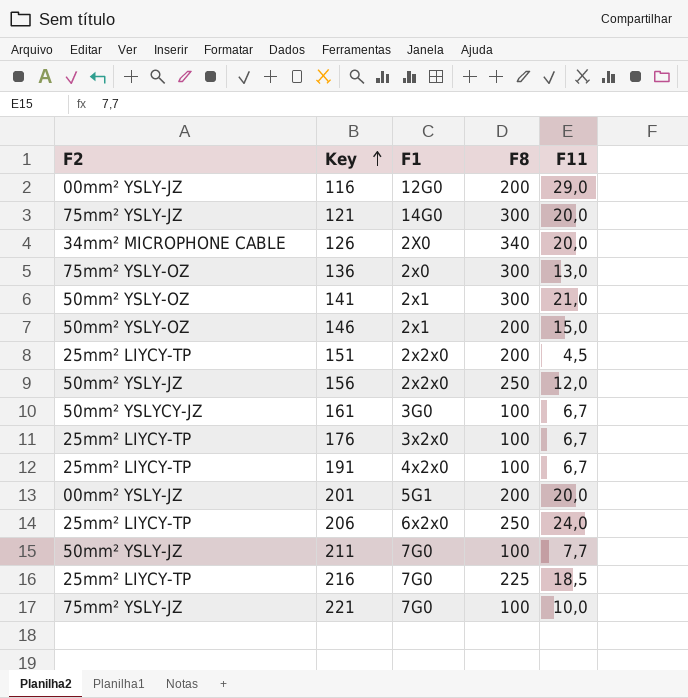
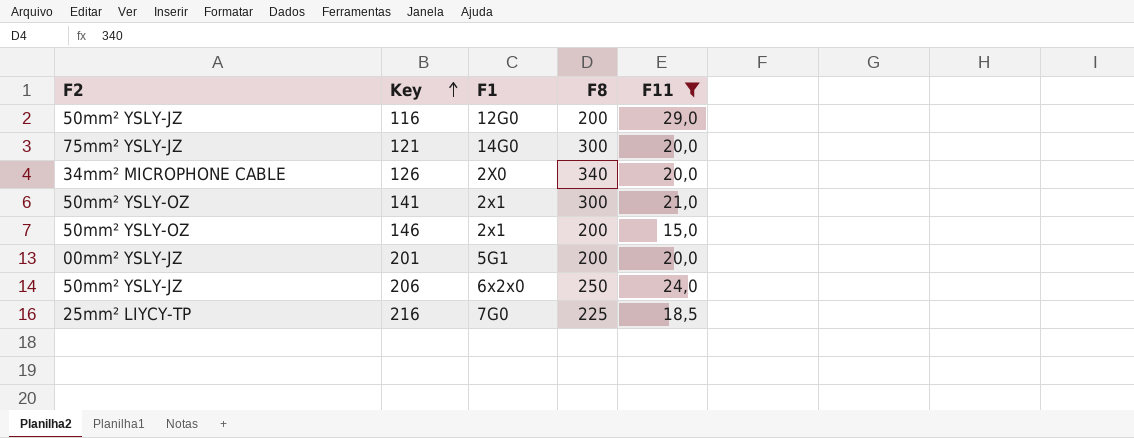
filter: none -> F11 >= 15,0
116 | F2: 00mm² YSLY-JZ -> 50mm² YSLY-JZ
206 | F2: 25mm² LIYCY-TP -> 50mm² YSLY-JZ

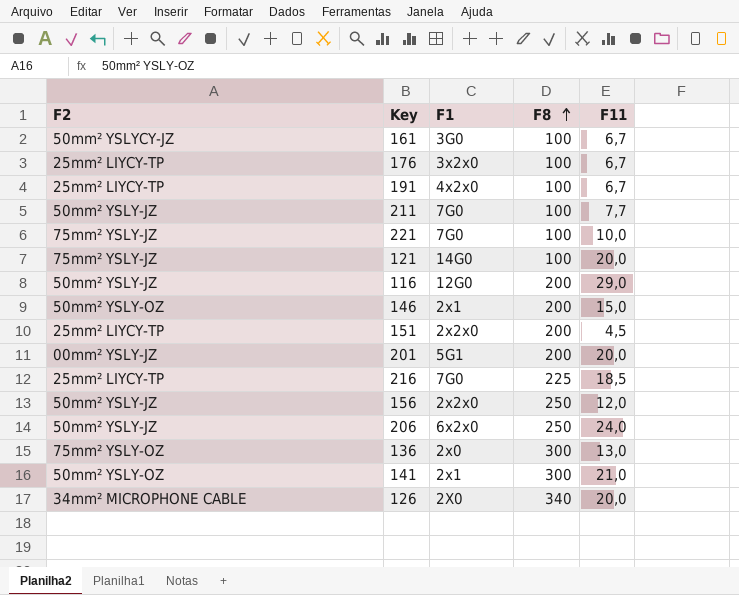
filter: F11 >= 15,0 -> none
row order: Key ascending -> F8 ascending
121 | F8: 300 -> 100

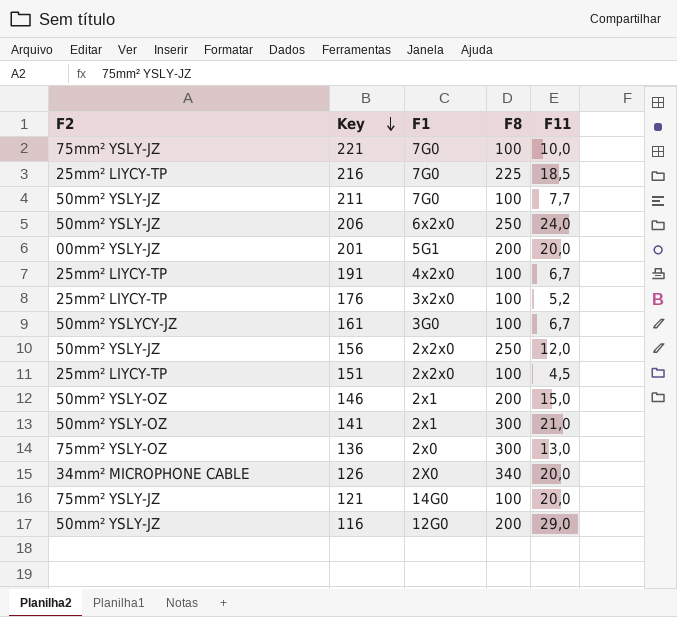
row order: F8 ascending -> Key descending
176 | F11: 6,7 -> 5,2
151 | F8: 200 -> 100

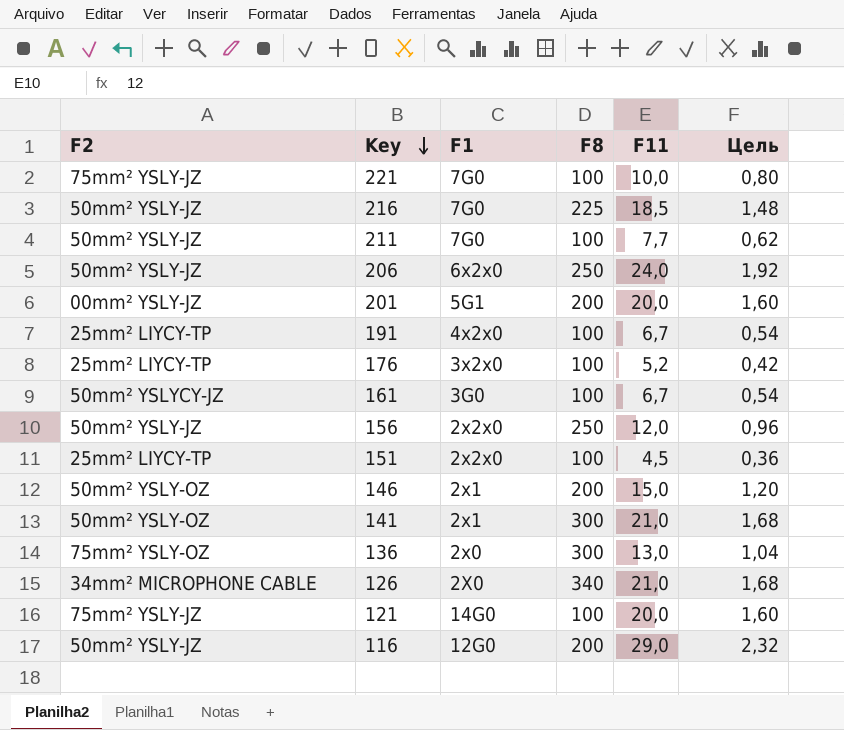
column Цель | formula: none -> [F11] * 0,08
216 | F2: 25mm² LIYCY-TP -> 50mm² YSLY-JZ
126 | F11: 20,0 -> 21,0

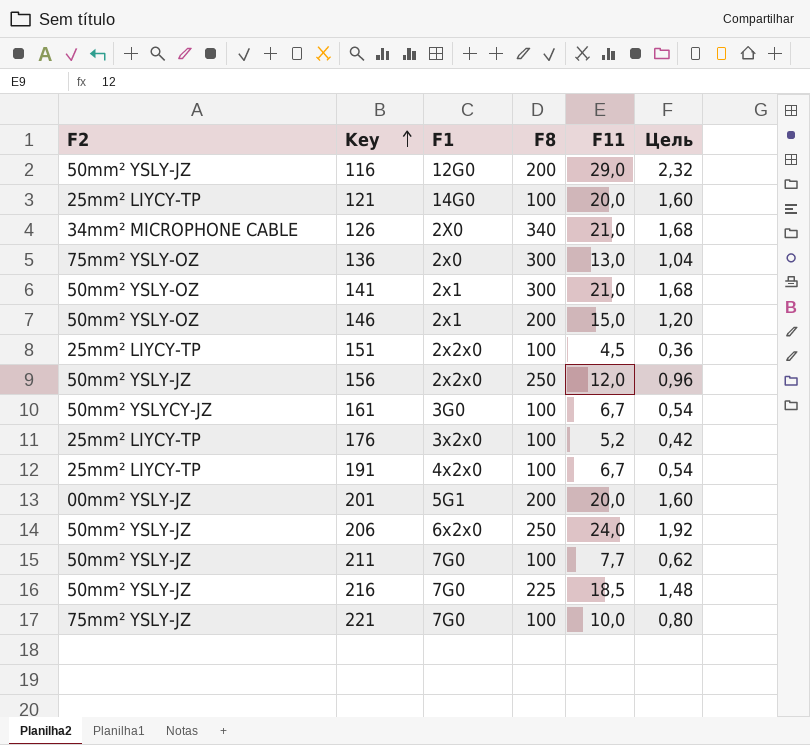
row order: Key descending -> Key ascending
121 | F2: 75mm² YSLY-JZ -> 25mm² LIYCY-TP

